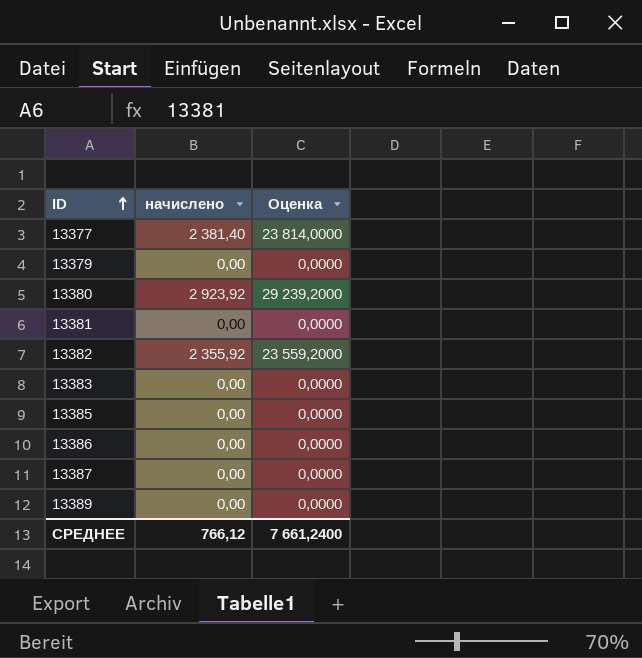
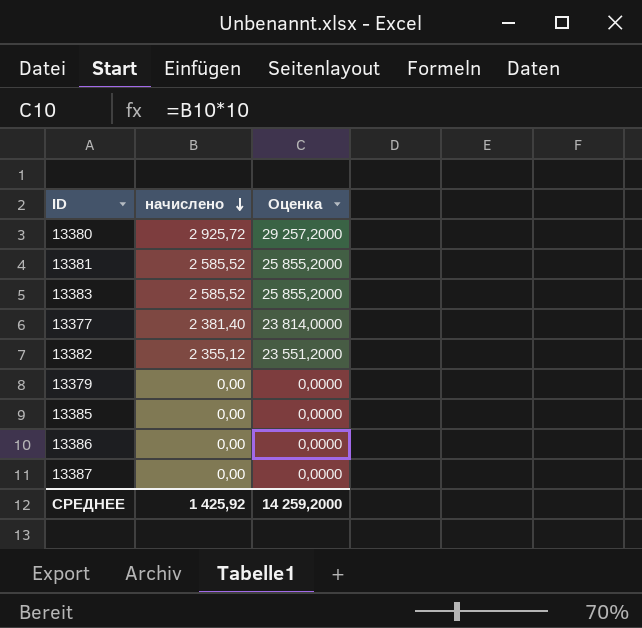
row order: ID ascending -> начислено descending
row 13389: 0,00 | 0,0000 -> none
13380 | начислено: 2 923,92 -> 2 925,72
13380 | Оценка: 29 239,2000 -> 29 257,2000
13381 | начислено: 0,00 -> 2 585,52
13381 | Оценка: 0,0000 -> 25 855,2000
13383 | начислено: 0,00 -> 2 585,52
13383 | Оценка: 0,0000 -> 25 855,2000
13382 | начислено: 2 355,92 -> 2 355,12
13382 | Оценка: 23 559,2000 -> 23 551,2000
СРЕДНЕЕ | начислено: 766,12 -> 1 425,92
СРЕДНЕЕ | Оценка: 7 661,2400 -> 14 259,2000

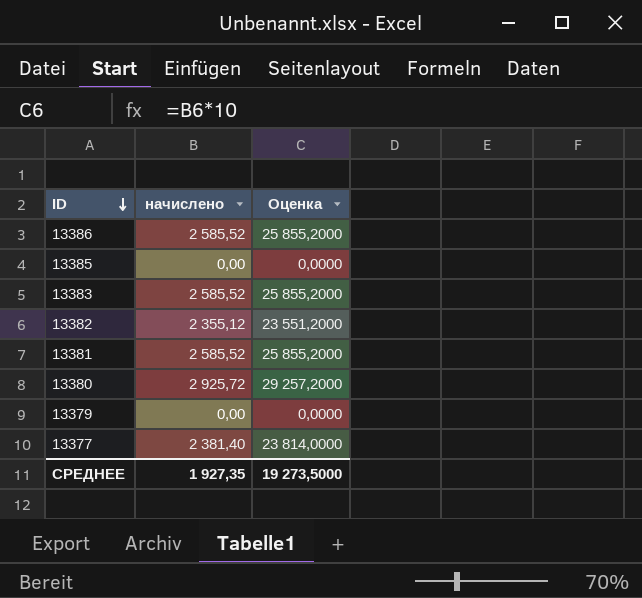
row order: начислено descending -> ID descending
row 13387: 0,00 | 0,0000 -> none
13386 | начислено: 0,00 -> 2 585,52
13386 | Оценка: 0,0000 -> 25 855,2000
СРЕДНЕЕ | начислено: 1 425,92 -> 1 927,35
СРЕДНЕЕ | Оценка: 14 259,2000 -> 19 273,5000

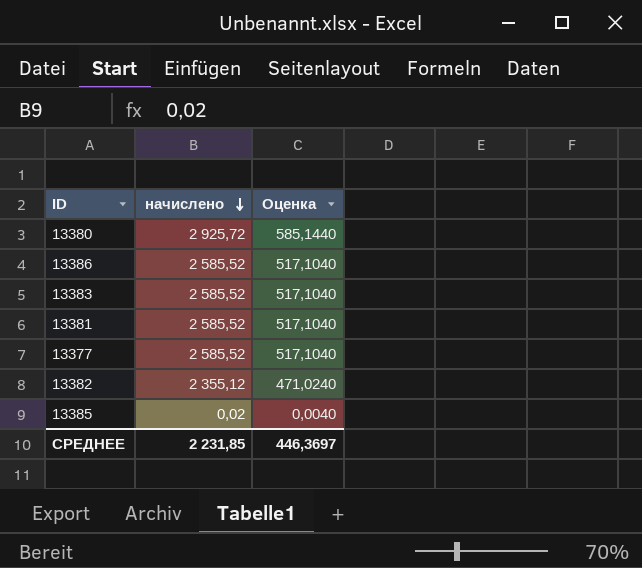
row order: ID descending -> начислено descending
column Оценка | formula: [начислено] * 10 -> [начислено] * 0,2
row 13379: 0,00 | 0,0000 -> none
13377 | начислено: 2 381,40 -> 2 585,52
13385 | начислено: 0,00 -> 0,02
СРЕДНЕЕ | начислено: 1 927,35 -> 2 231,85
СРЕДНЕЕ | Оценка: 19 273,5000 -> 446,3697

